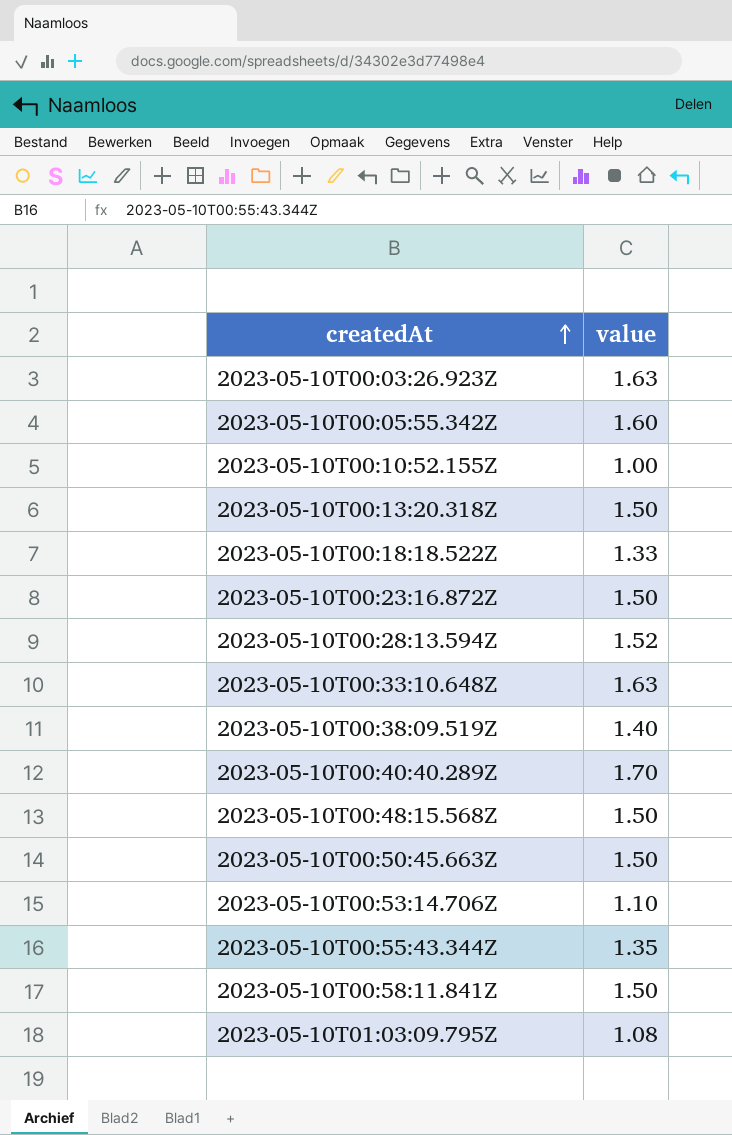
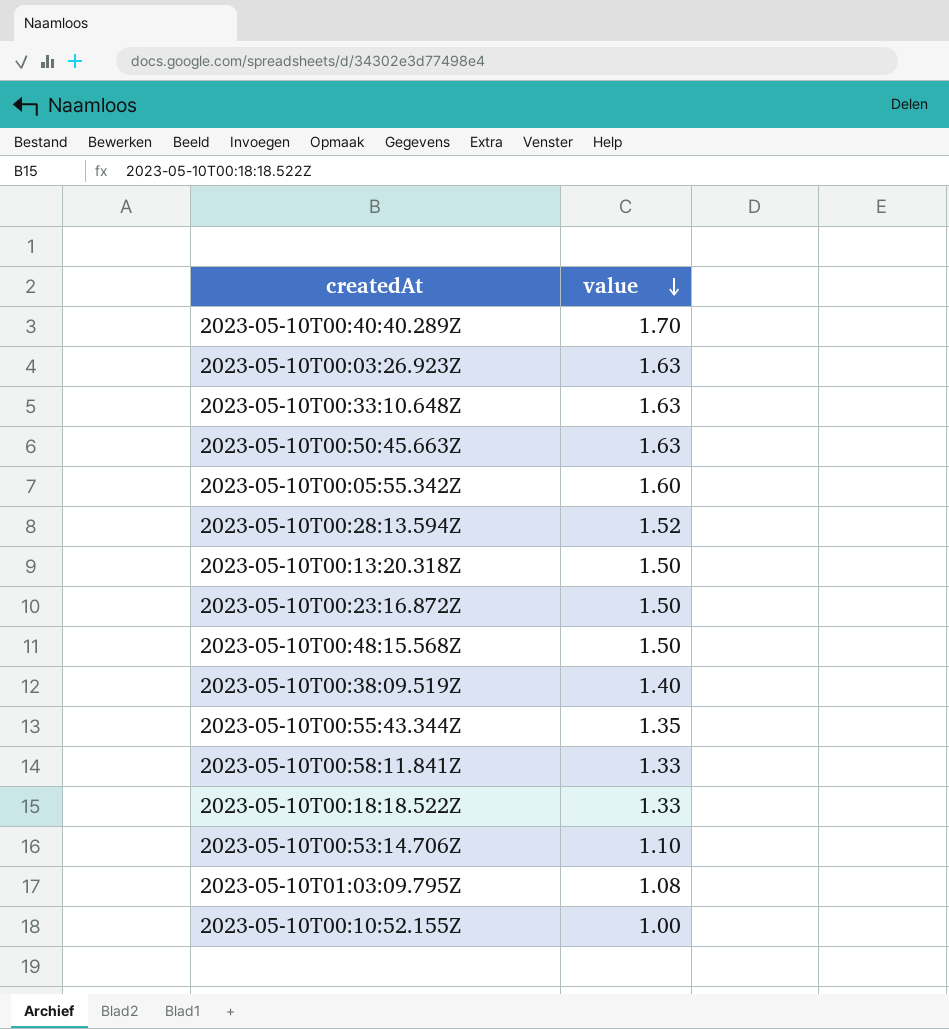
row order: createdAt ascending -> value descending
2023-05-10T00:50:45.663Z | value: 1.50 -> 1.63
2023-05-10T00:58:11.841Z | value: 1.50 -> 1.33

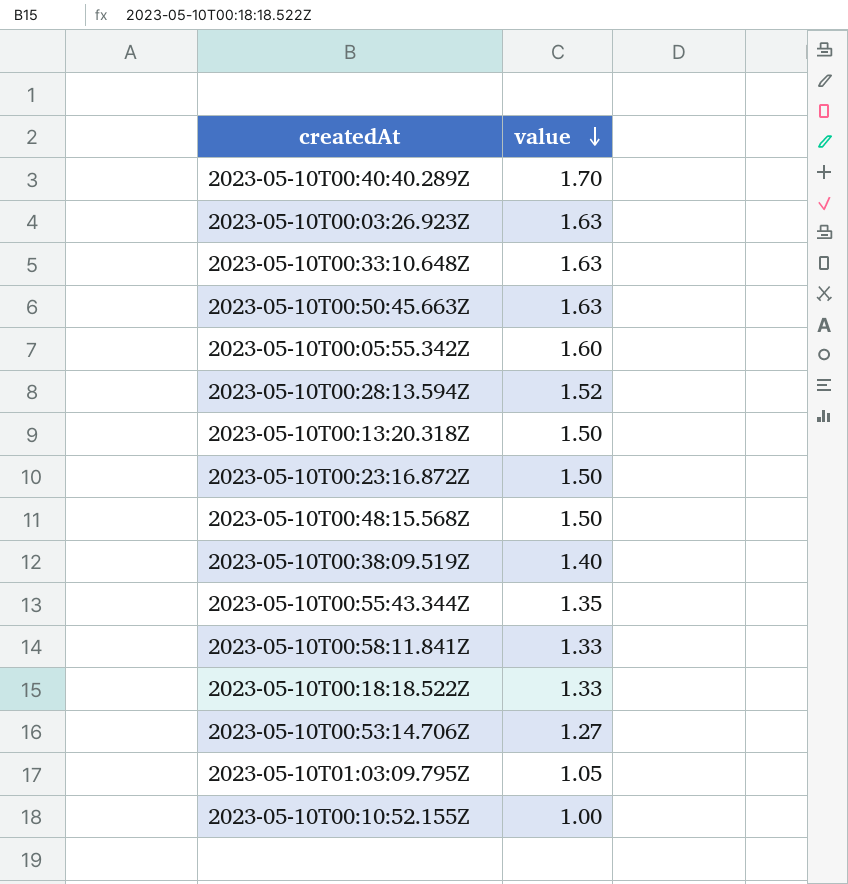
2023-05-10T00:53:14.706Z | value: 1.10 -> 1.27
2023-05-10T01:03:09.795Z | value: 1.08 -> 1.05

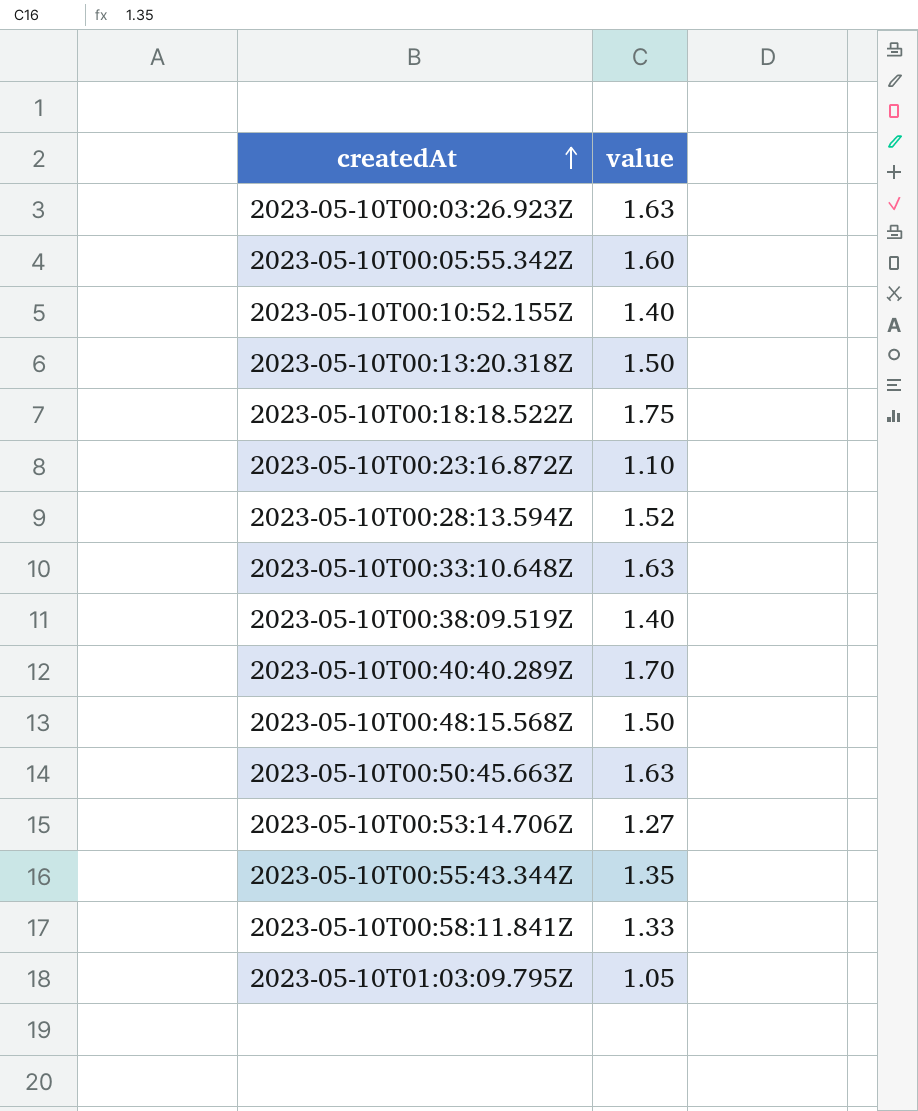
row order: value descending -> createdAt ascending
2023-05-10T00:10:52.155Z | value: 1.00 -> 1.40
2023-05-10T00:18:18.522Z | value: 1.33 -> 1.75
2023-05-10T00:23:16.872Z | value: 1.50 -> 1.10

